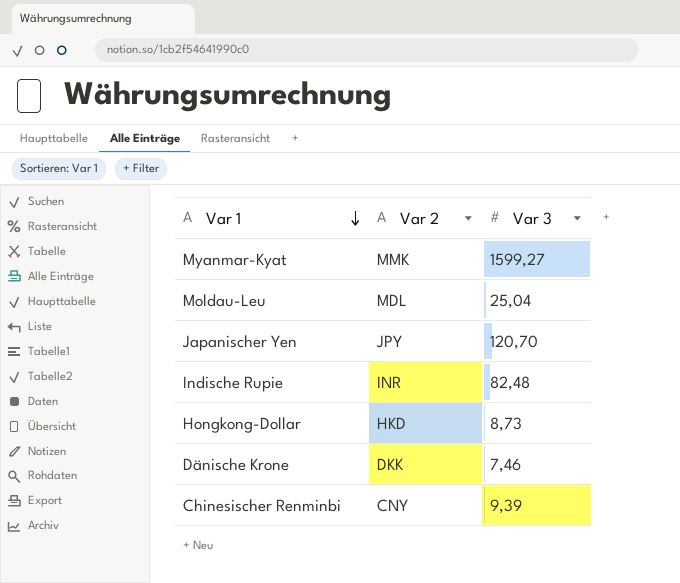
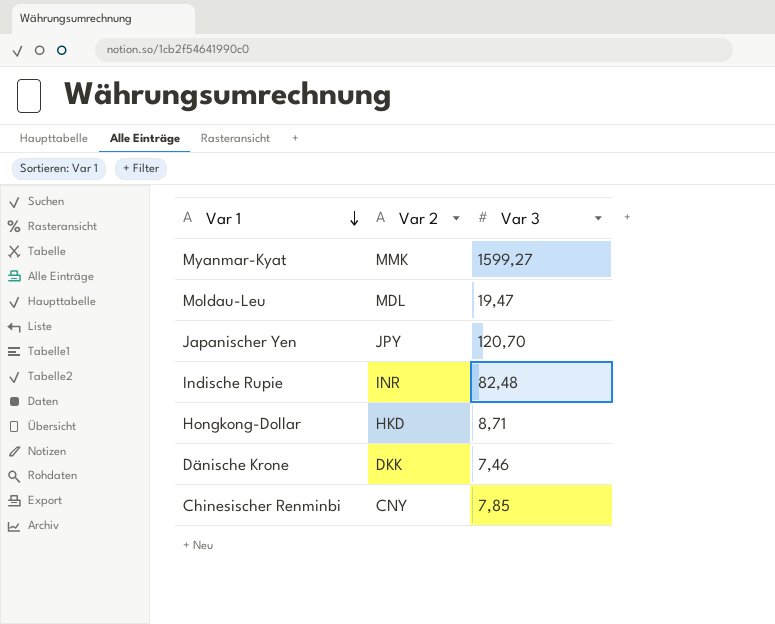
Moldau-Leu | Var 3: 25,04 -> 19,47
Hongkong-Dollar | Var 3: 8,73 -> 8,71
Chinesischer Renminbi | Var 3: 9,39 -> 7,85

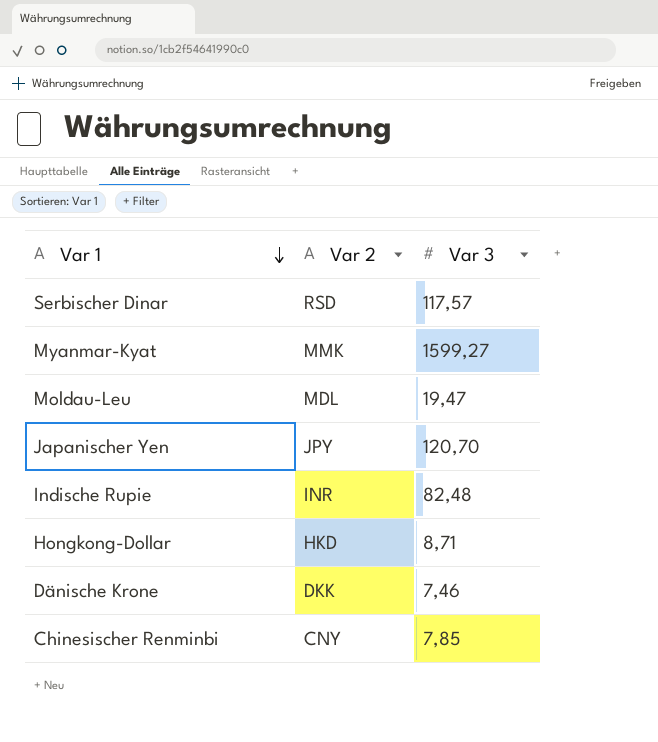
row Serbischer Dinar: none -> RSD | 117,57

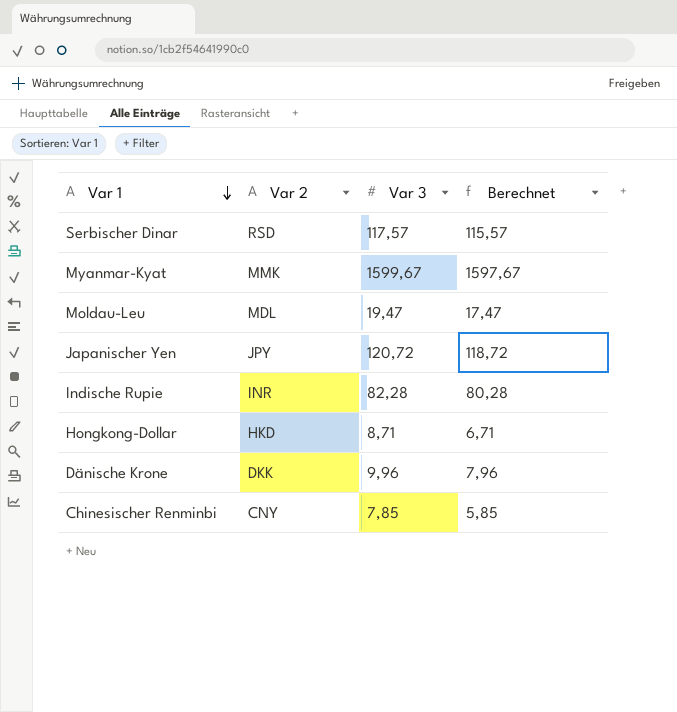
column Berechnet | formula: none -> [Var 3] - 2
Myanmar-Kyat | Var 3: 1599,27 -> 1599,67
Japanischer Yen | Var 3: 120,70 -> 120,72
Indische Rupie | Var 3: 82,48 -> 82,28
Dänische Krone | Var 3: 7,46 -> 9,96

